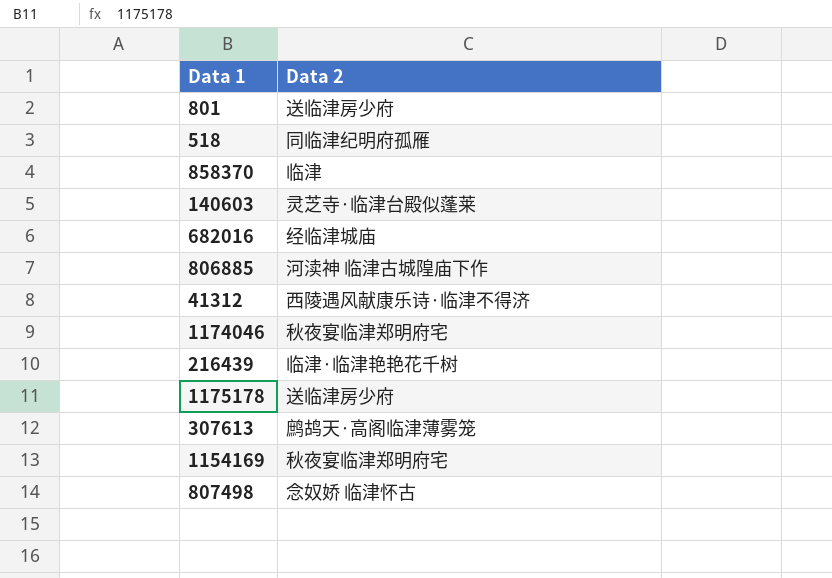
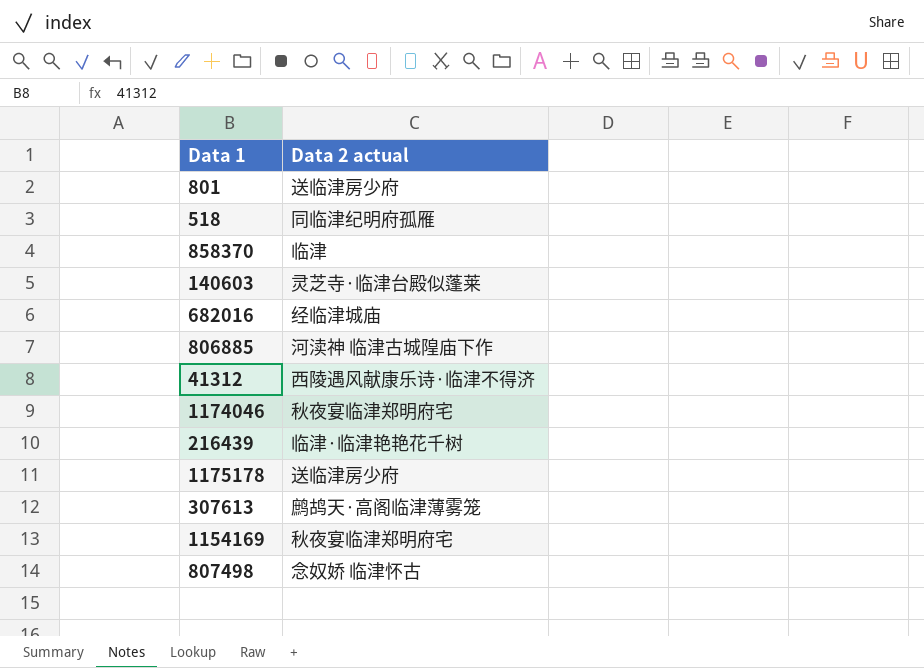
column name: Data 2 -> Data 2 actual

